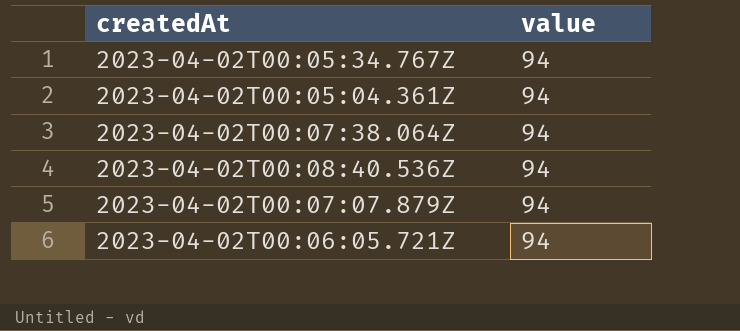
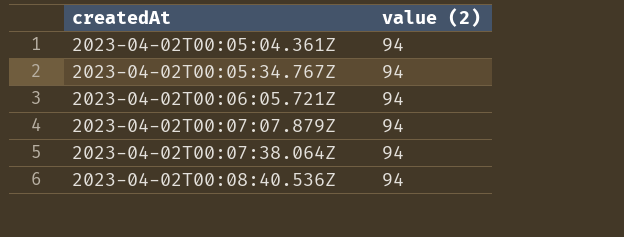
row order: none -> createdAt ascending
column name: value -> value (2)

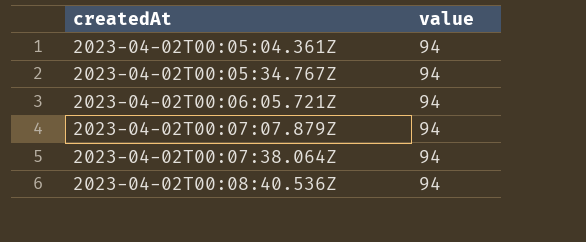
column name: value (2) -> value

